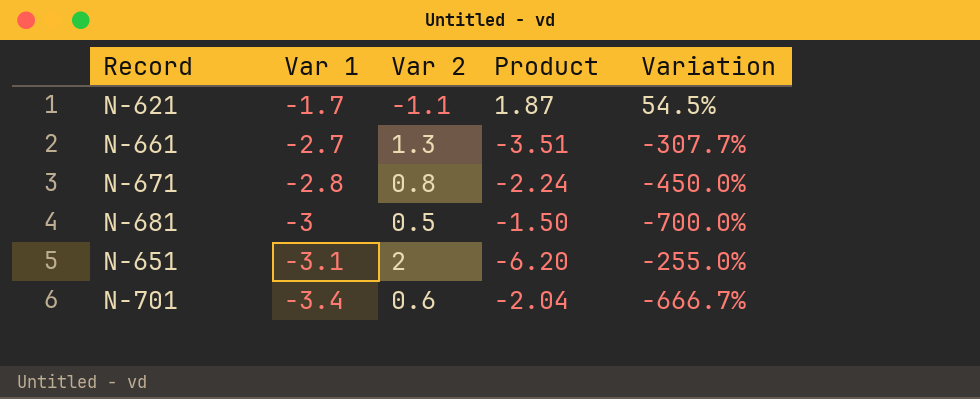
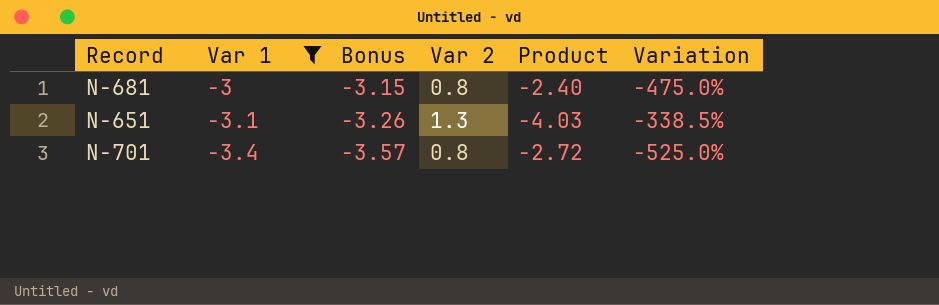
filter: none -> Var 1 <= -3
column Bonus | formula: none -> [Var 1] * 1.05
N-681 | Var 2: 0.5 -> 0.8
N-681 | Product: -1.50 -> -2.40
N-681 | Variation: -700.0% -> -475.0%
N-651 | Var 2: 2 -> 1.3
N-651 | Product: -6.20 -> -4.03
N-651 | Variation: -255.0% -> -338.5%
N-701 | Var 2: 0.6 -> 0.8
N-701 | Product: -2.04 -> -2.72
N-701 | Variation: -666.7% -> -525.0%

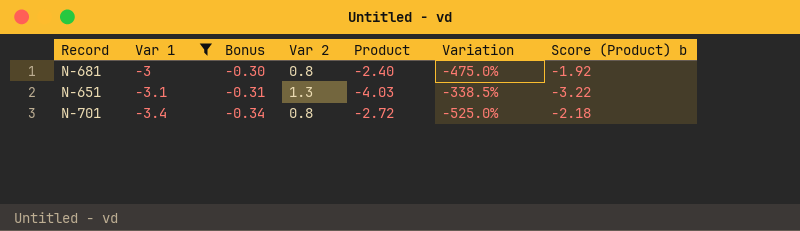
column Bonus | formula: [Var 1] * 1.05 -> [Var 1] * 0.1
column Score (Product) b | formula: none -> [Product] * 0.8

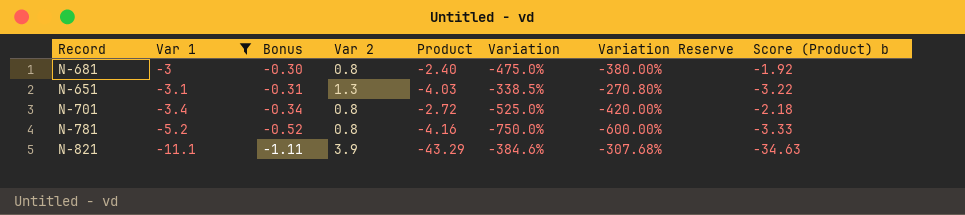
column Variation Reserve | formula: none -> [Variation] * 0.8
row N-781: none -> -5.2 | -0.52 | 0.8 | -4.16 | -750.0% | -600.00% | -3.33
row N-821: none -> -11.1 | -1.11 | 3.9 | -43.29 | -384.6% | -307.68% | -34.63

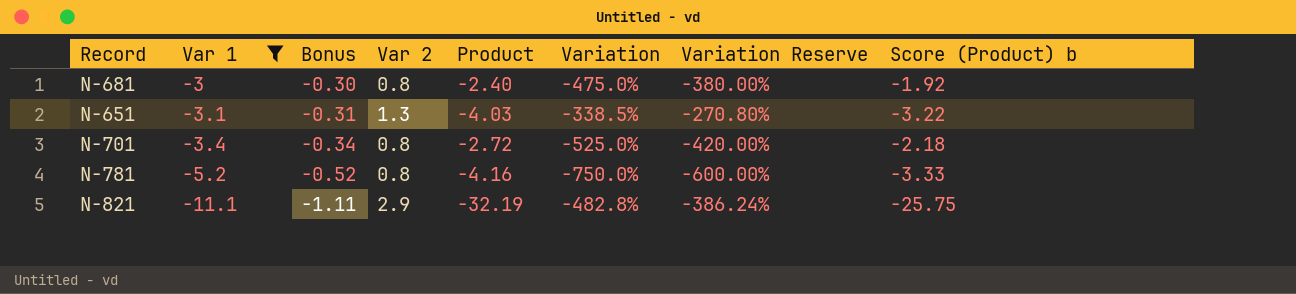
N-821 | Var 2: 3.9 -> 2.9
N-821 | Product: -43.29 -> -32.19
N-821 | Variation: -384.6% -> -482.8%
N-821 | Variation Reserve: -307.68% -> -386.24%
N-821 | Score (Product) b: -34.63 -> -25.75

